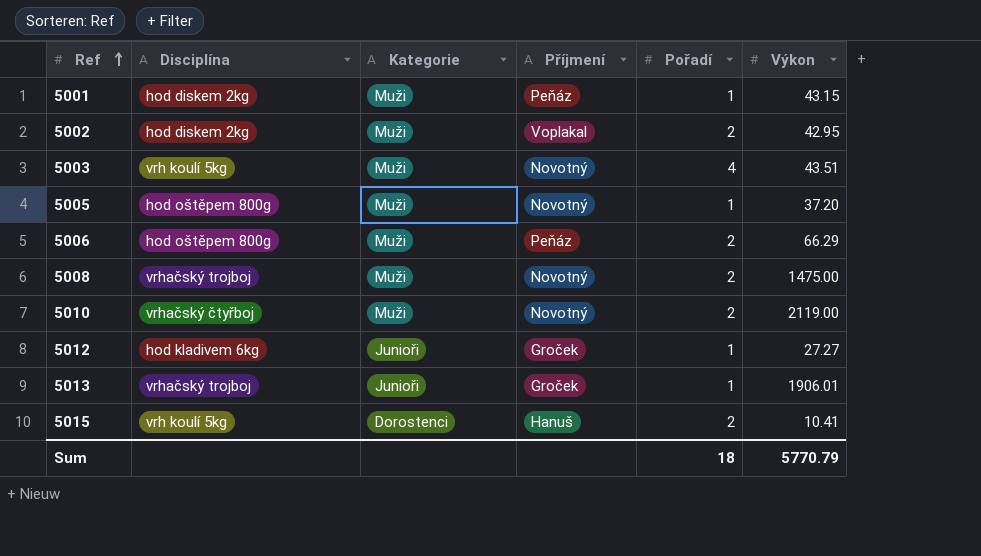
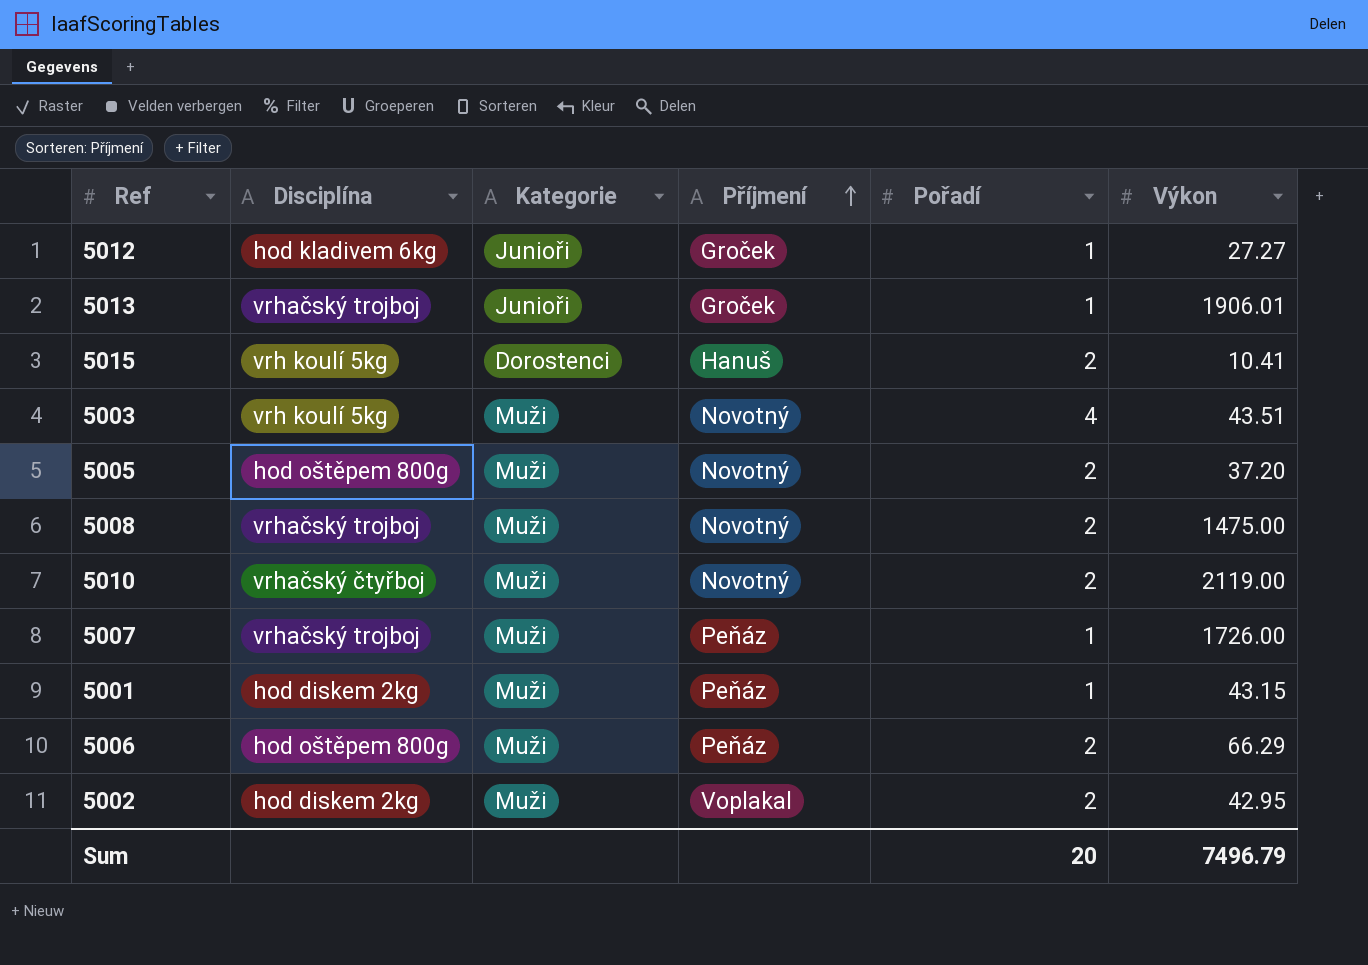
row order: Ref ascending -> Příjmení ascending
5005 | Pořadí: 1 -> 2
row 5007: none -> vrhačský trojboj | Muži | Peňáz | 1 | 1726.00
Sum | Pořadí: 18 -> 20
Sum | Výkon: 5770.79 -> 7496.79

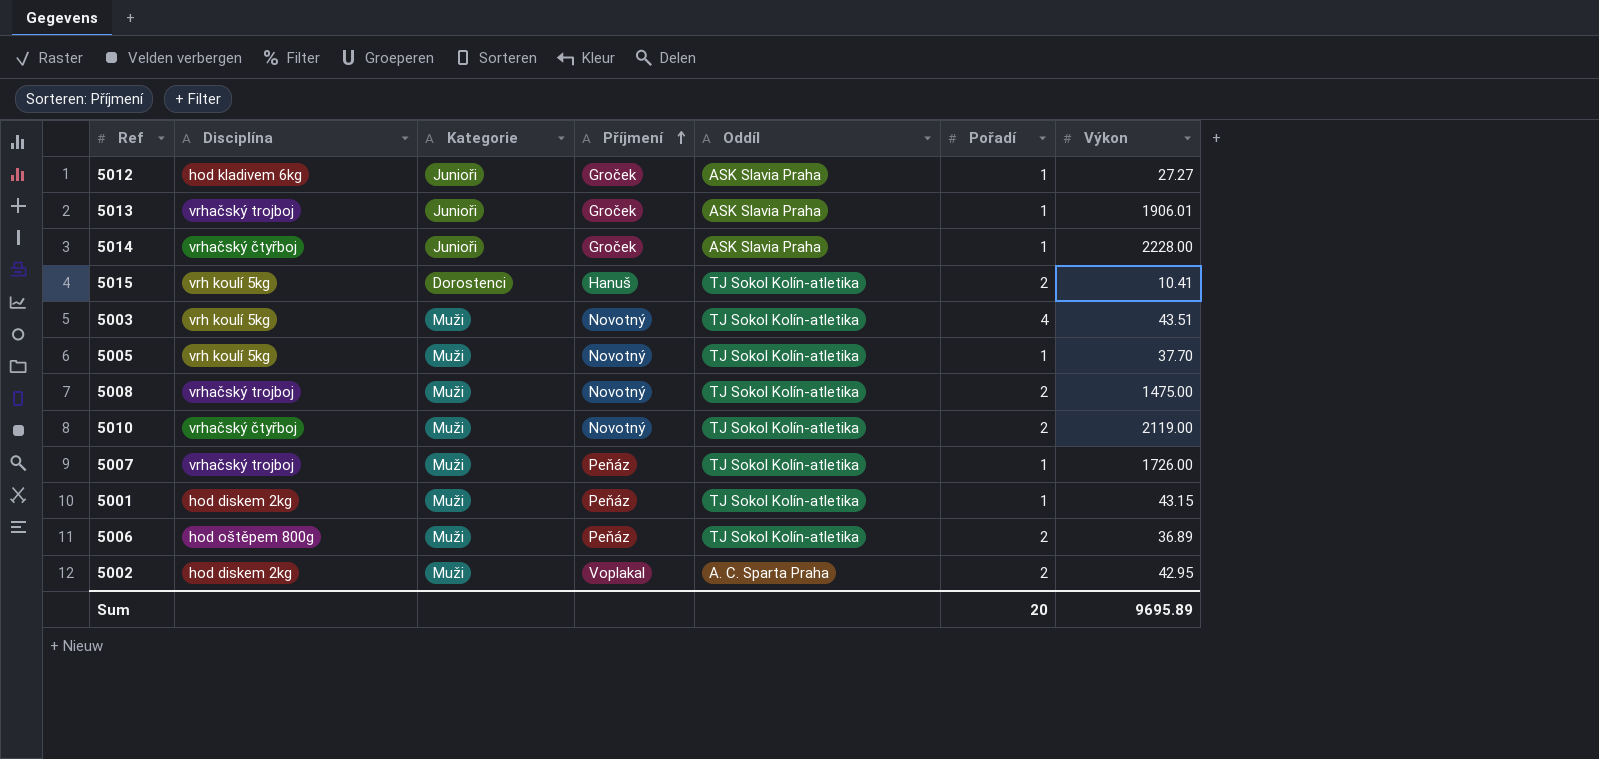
column Oddíl | position: none -> 5
row 5014: none -> vrhačský čtyřboj | Junioři | Groček | ASK Slavia Praha | 1 | 2228.00
5005 | Disciplína: hod oštěpem 800g -> vrh koulí 5kg
5005 | Pořadí: 2 -> 1
5005 | Výkon: 37.20 -> 37.70
5006 | Výkon: 66.29 -> 36.89
Sum | Výkon: 7496.79 -> 9695.89

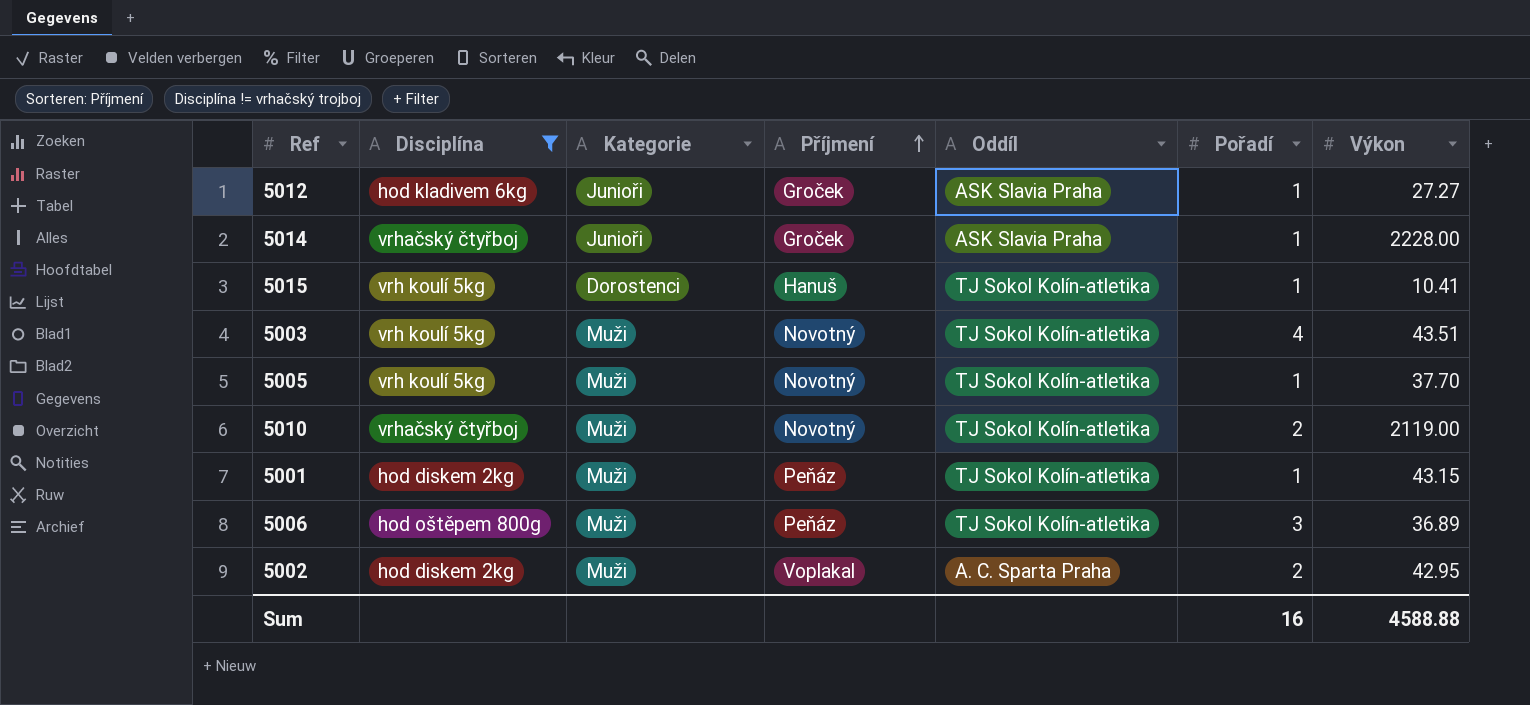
filter: none -> Disciplína != vrhačský trojboj
5015 | Pořadí: 2 -> 1
5006 | Pořadí: 2 -> 3
Sum | Pořadí: 20 -> 16
Sum | Výkon: 9695.89 -> 4588.88

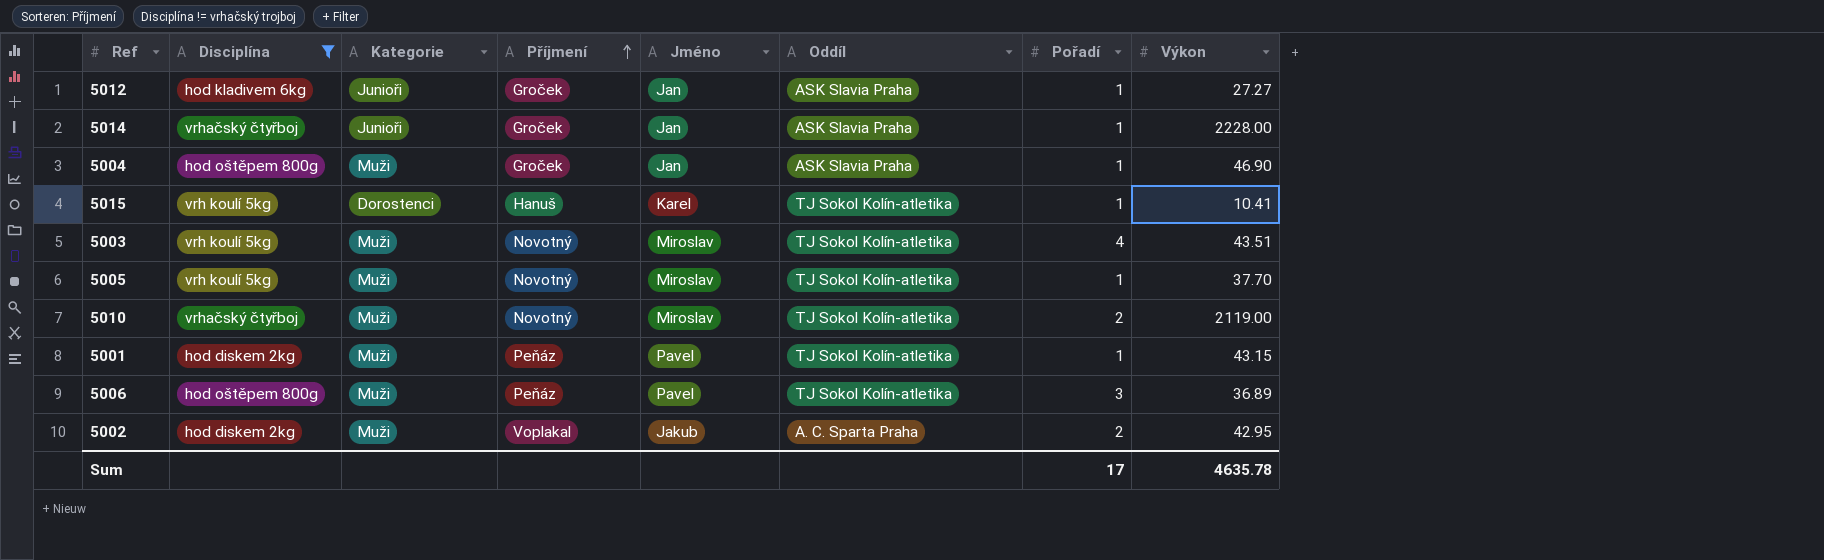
column Jméno | position: none -> 5
row 5004: none -> hod oštěpem 800g | Muži | Groček | Jan | ASK Slavia Praha | 1 | 46.90
Sum | Pořadí: 16 -> 17
Sum | Výkon: 4588.88 -> 4635.78

